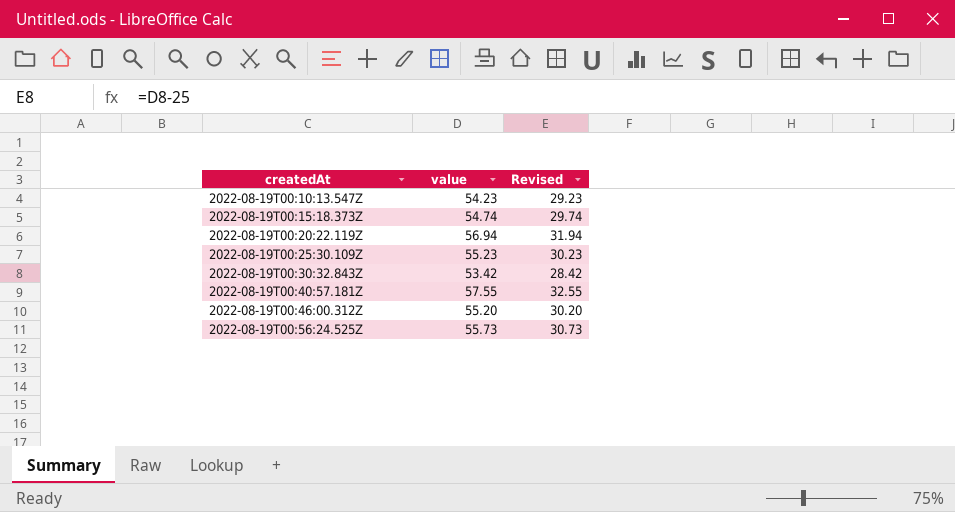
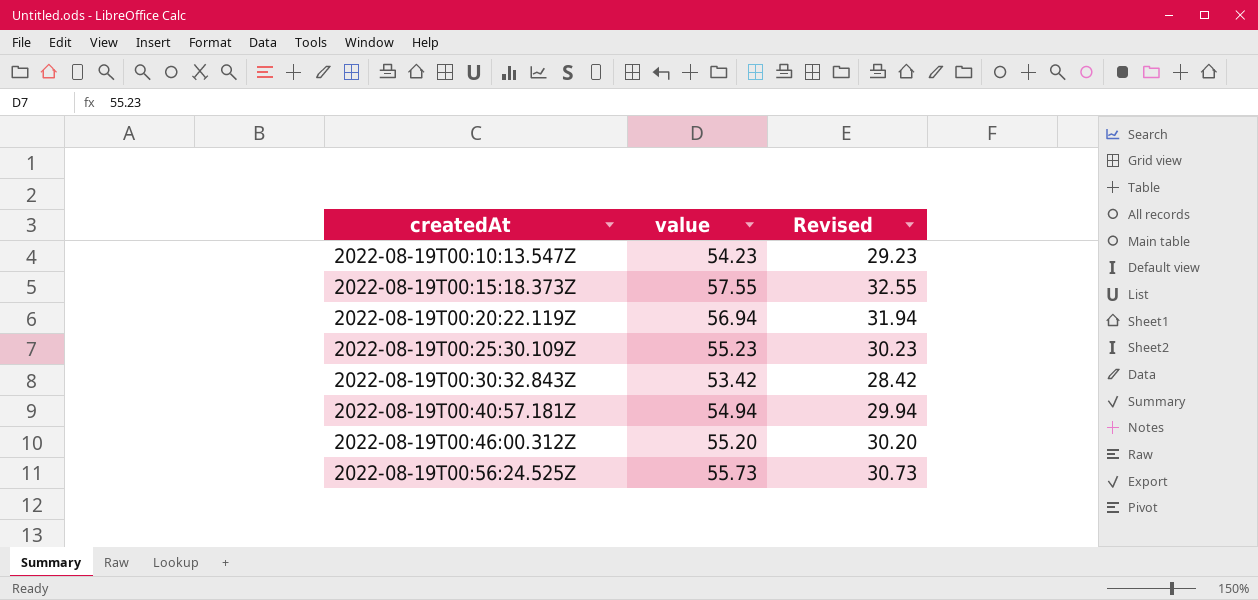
2022-08-19T00:15:18.373Z | value: 54.74 -> 57.55
2022-08-19T00:15:18.373Z | Revised: 29.74 -> 32.55
2022-08-19T00:40:57.181Z | value: 57.55 -> 54.94
2022-08-19T00:40:57.181Z | Revised: 32.55 -> 29.94

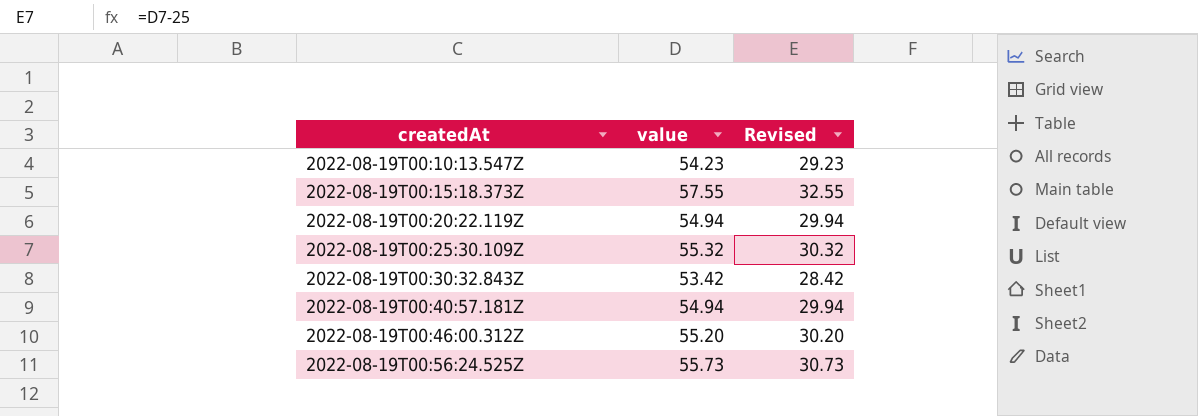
2022-08-19T00:20:22.119Z | value: 56.94 -> 54.94
2022-08-19T00:20:22.119Z | Revised: 31.94 -> 29.94
2022-08-19T00:25:30.109Z | value: 55.23 -> 55.32
2022-08-19T00:25:30.109Z | Revised: 30.23 -> 30.32

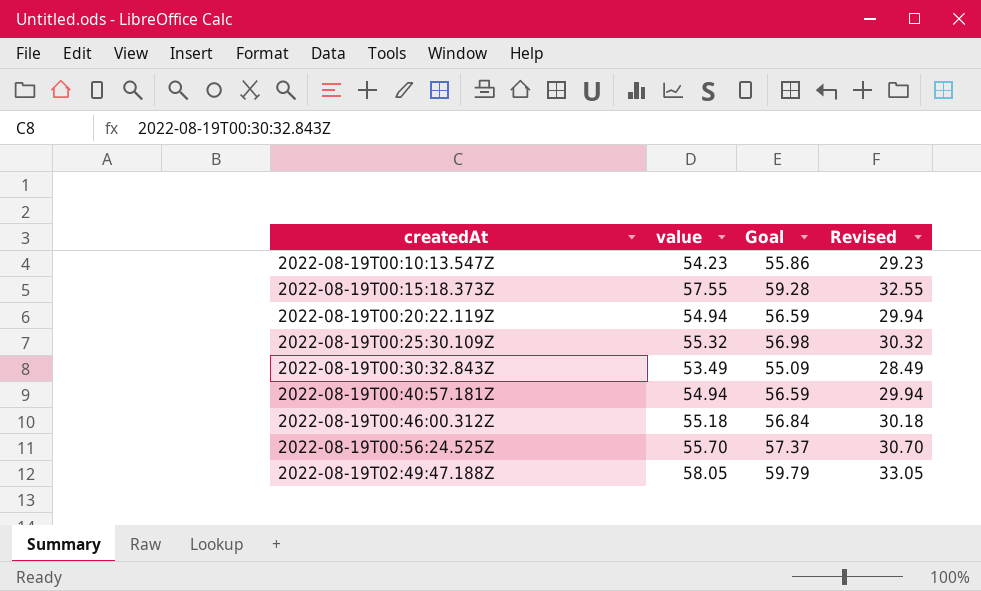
column Goal | formula: none -> [value] * 1.03
2022-08-19T00:30:32.843Z | value: 53.42 -> 53.49
2022-08-19T00:30:32.843Z | Revised: 28.42 -> 28.49
2022-08-19T00:46:00.312Z | value: 55.20 -> 55.18
2022-08-19T00:46:00.312Z | Revised: 30.20 -> 30.18
2022-08-19T00:56:24.525Z | value: 55.73 -> 55.70
2022-08-19T00:56:24.525Z | Revised: 30.73 -> 30.70
row 2022-08-19T02:49:47.188Z: none -> 58.05 | 59.79 | 33.05

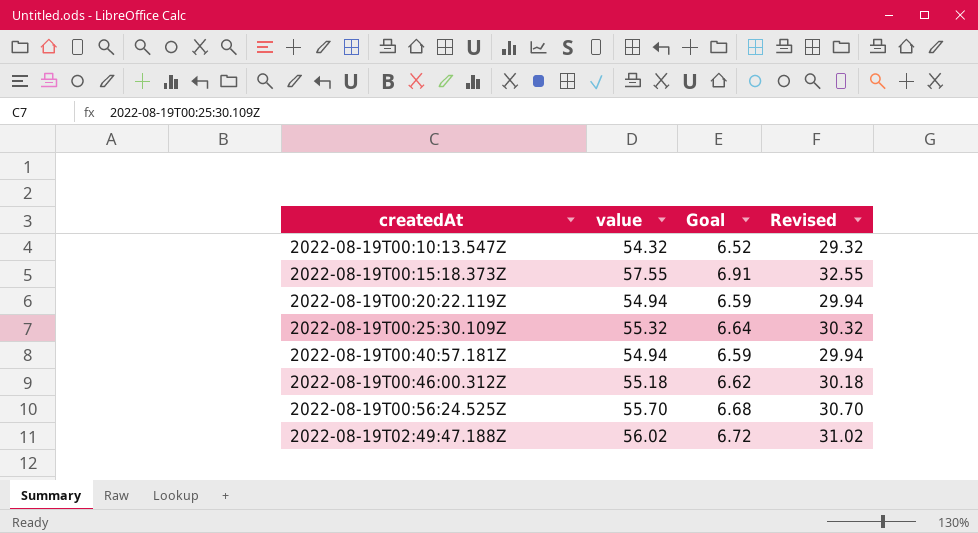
column Goal | formula: [value] * 1.03 -> [value] * 0.12
row 2022-08-19T00:30:32.843Z: 53.49 | 55.09 | 28.49 -> none
2022-08-19T00:10:13.547Z | value: 54.23 -> 54.32
2022-08-19T00:10:13.547Z | Revised: 29.23 -> 29.32
2022-08-19T02:49:47.188Z | value: 58.05 -> 56.02
2022-08-19T02:49:47.188Z | Revised: 33.05 -> 31.02

